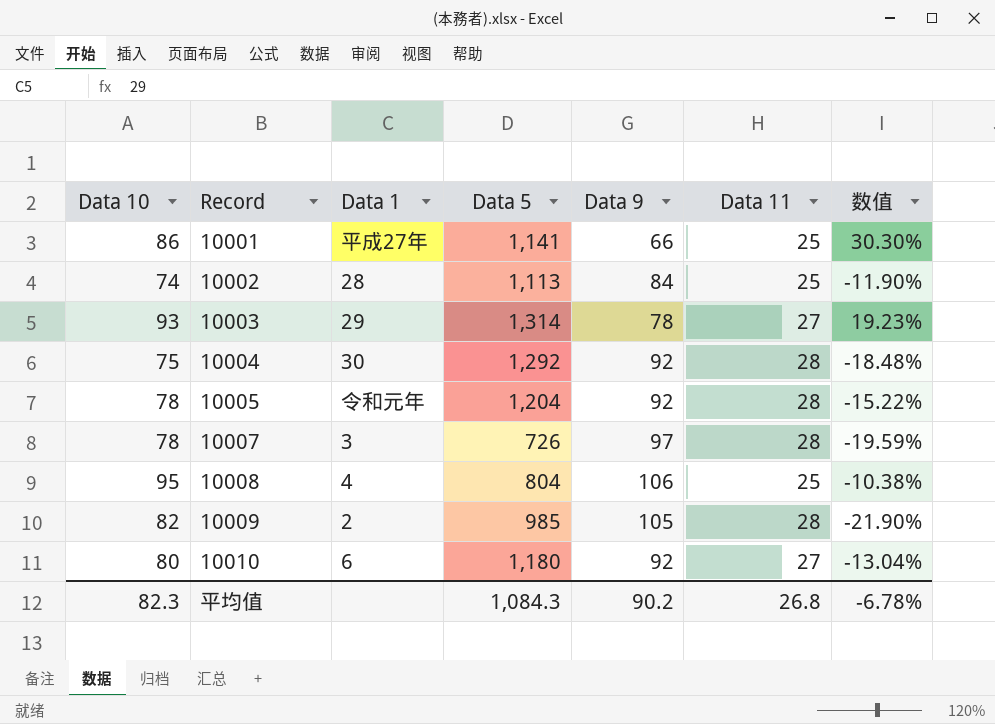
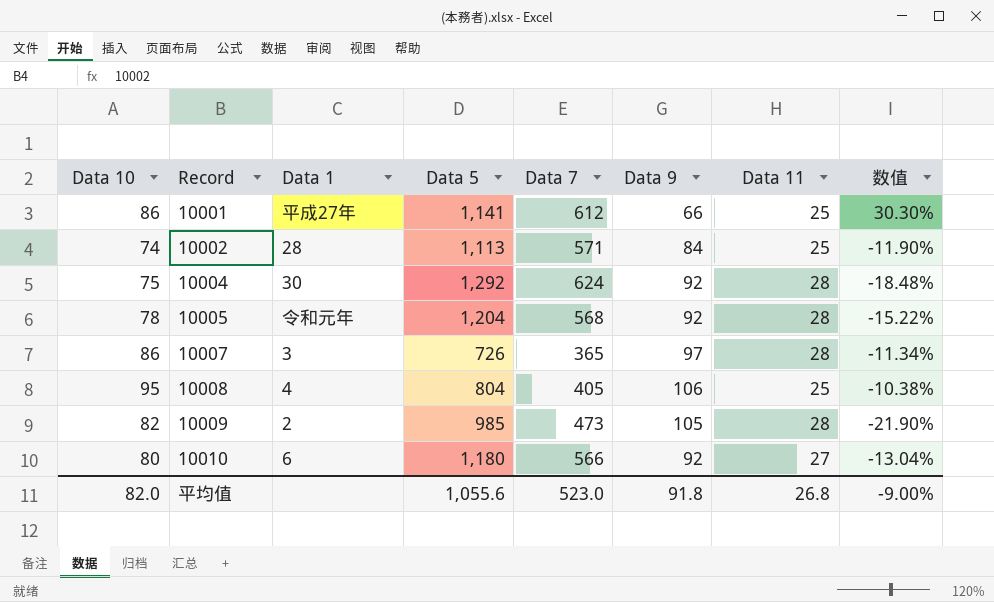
column Data 7 | position: none -> 5
row 10003: 93 | 29 | 1,314 | 78 | 27 | 19.23% -> none
10007 | Data 10: 78 -> 86
10007 | 数值: -19.59% -> -11.34%
平均值 | Data 10: 82.3 -> 82.0
平均值 | Data 5: 1,084.3 -> 1,055.6
平均值 | Data 9: 90.2 -> 91.8
平均值 | 数值: -6.78% -> -9.00%

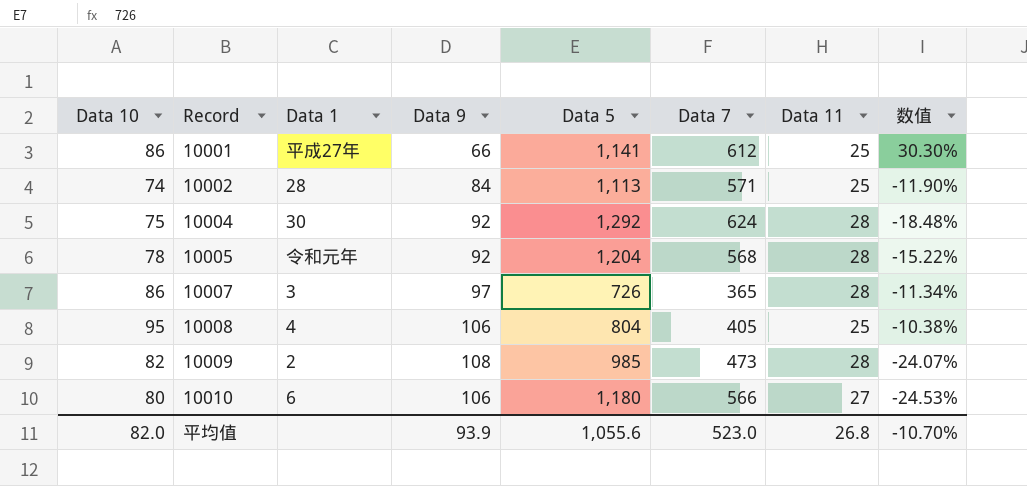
column Data 9 | position: 6 -> 4
10009 | Data 9: 105 -> 108
10009 | 数值: -21.90% -> -24.07%
10010 | Data 9: 92 -> 106
10010 | 数值: -13.04% -> -24.53%
平均值 | Data 9: 91.8 -> 93.9
平均值 | 数值: -9.00% -> -10.70%

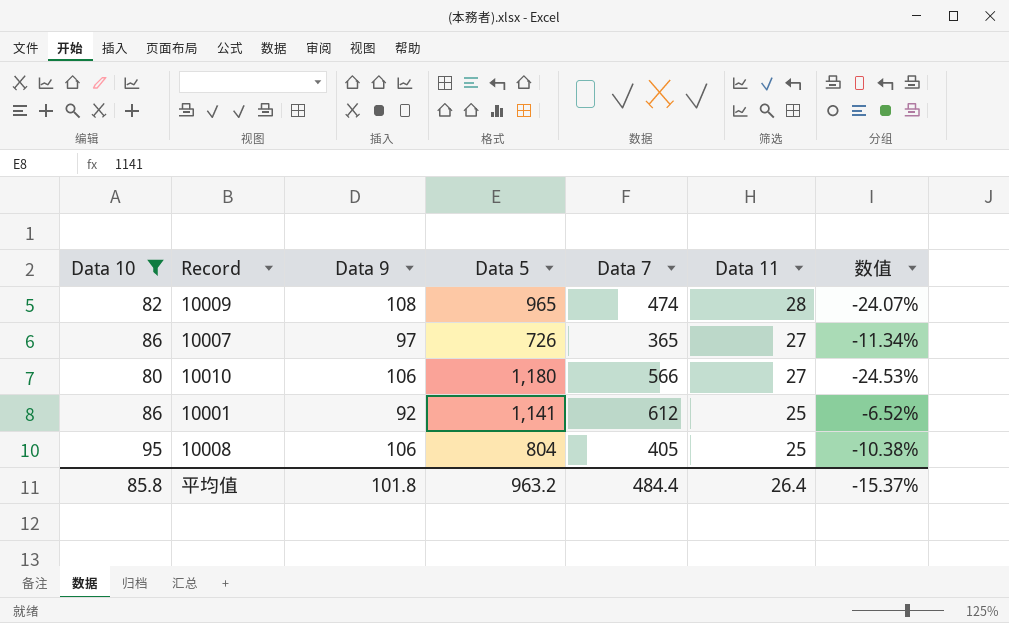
filter: none -> Data 10 >= 80
row order: Record ascending -> Data 11 descending
column Data 1 | position: 3 -> none
10009 | Data 5: 985 -> 965
10009 | Data 7: 473 -> 474
10007 | Data 11: 28 -> 27
10001 | Data 9: 66 -> 92
10001 | 数值: 30.30% -> -6.52%
平均值 | Data 10: 82.0 -> 85.8
平均值 | Data 9: 93.9 -> 101.8
平均值 | Data 5: 1,055.6 -> 963.2
平均值 | Data 7: 523.0 -> 484.4
平均值 | Data 11: 26.8 -> 26.4
平均值 | 数值: -10.70% -> -15.37%

